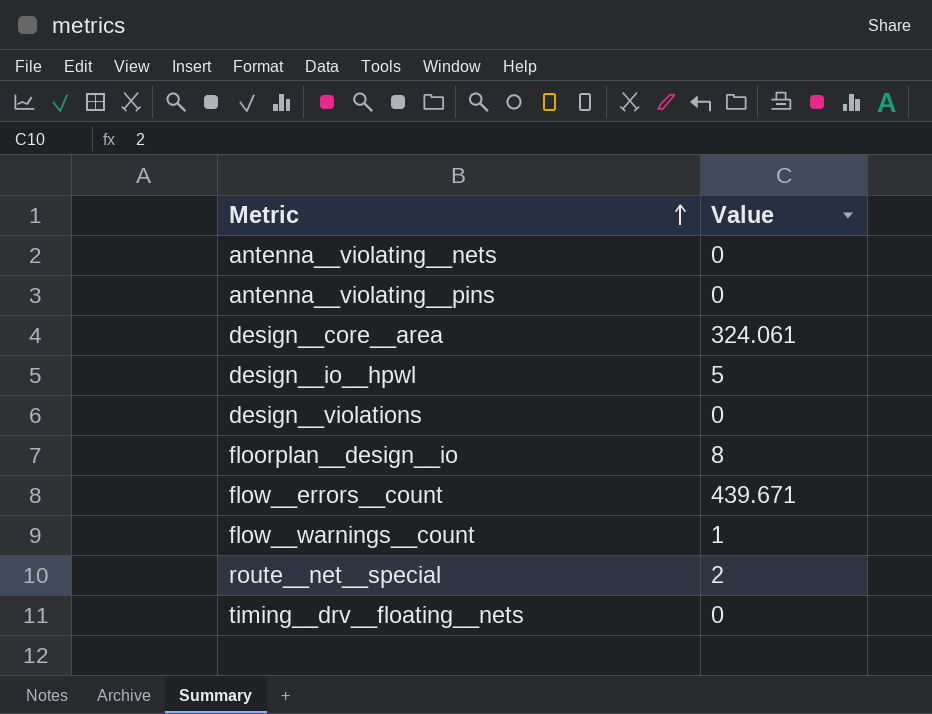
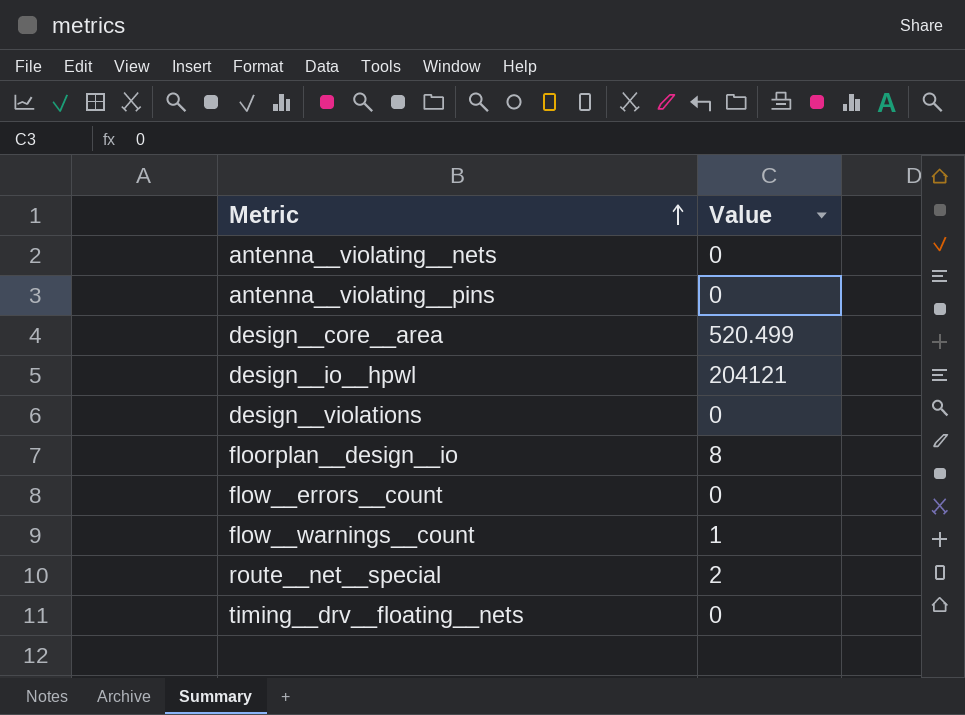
design__core__area | Value: 324.061 -> 520.499
design__io__hpwl | Value: 5 -> 204121
flow__errors__count | Value: 439.671 -> 0

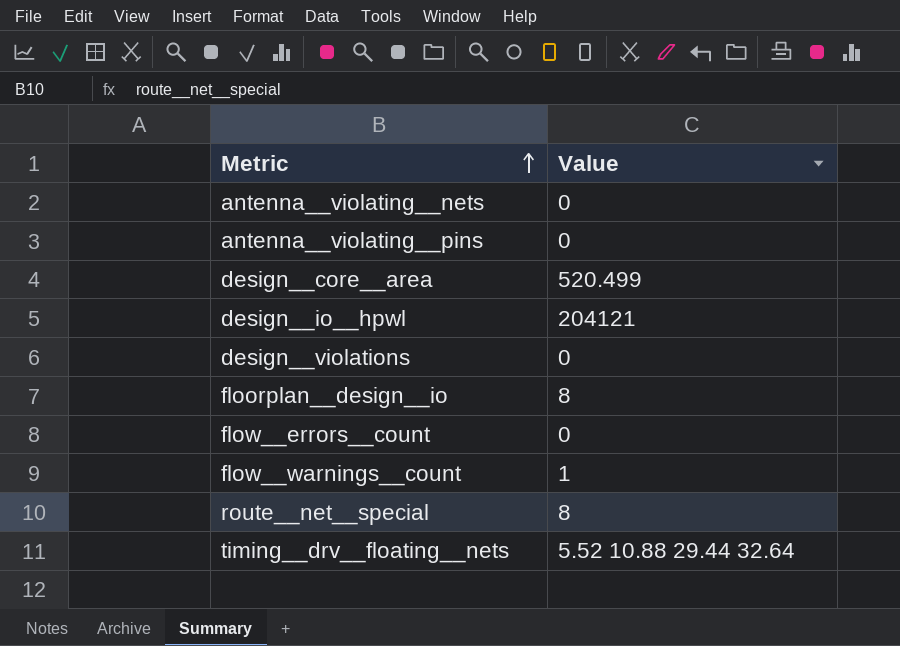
route__net__special | Value: 2 -> 8
timing__drv__floating__nets | Value: 0 -> 5.52 10.88 29.44 32.64

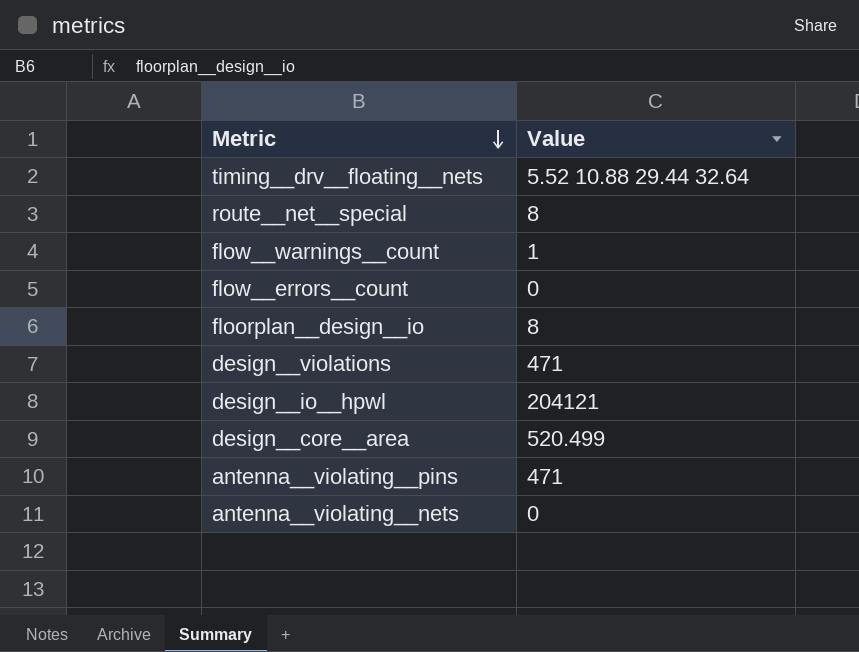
row order: Metric ascending -> Metric descending
design__violations | Value: 0 -> 471
antenna__violating__pins | Value: 0 -> 471

